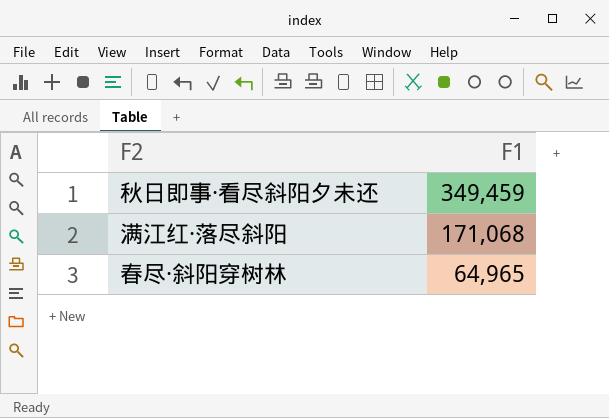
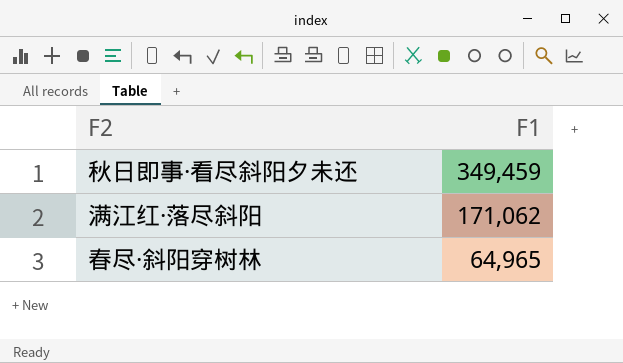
满江红·落尽斜阳 | F1: 171,068 -> 171,062

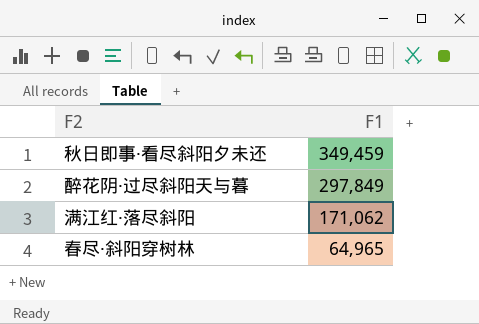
row 醉花阴·过尽斜阳天与暮: none -> 297,849

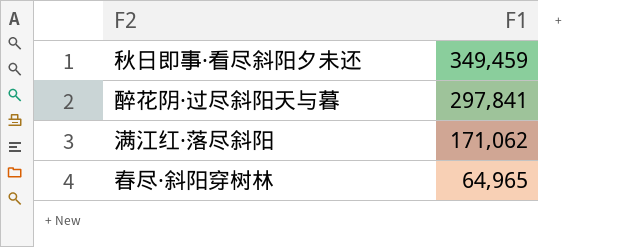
醉花阴·过尽斜阳天与暮 | F1: 297,849 -> 297,841

